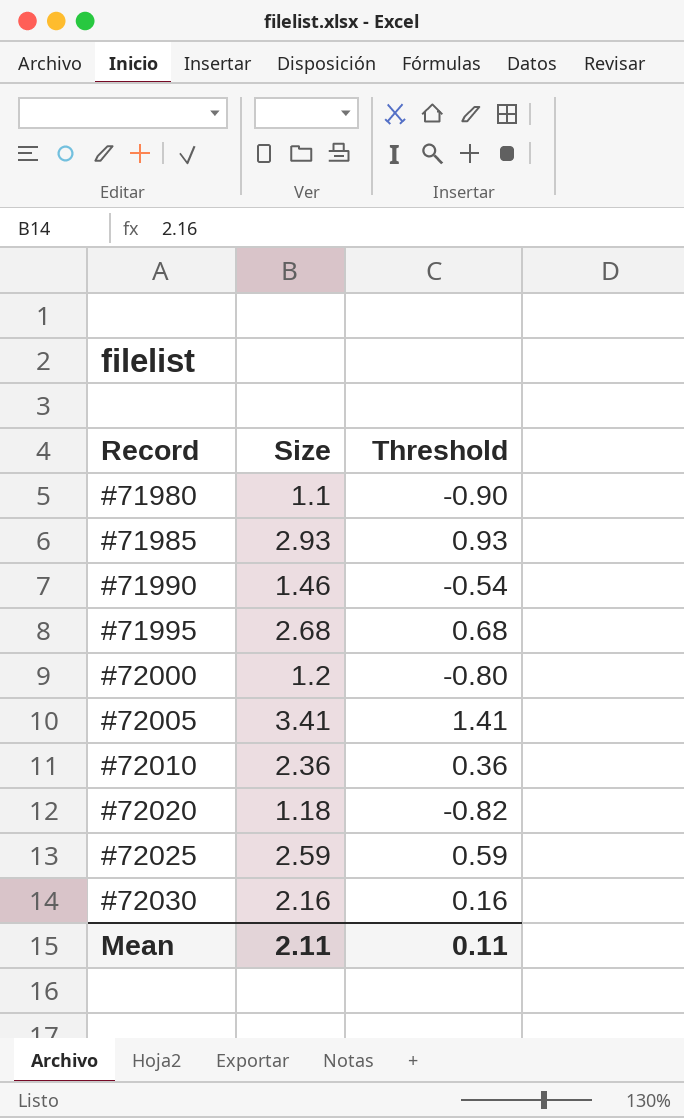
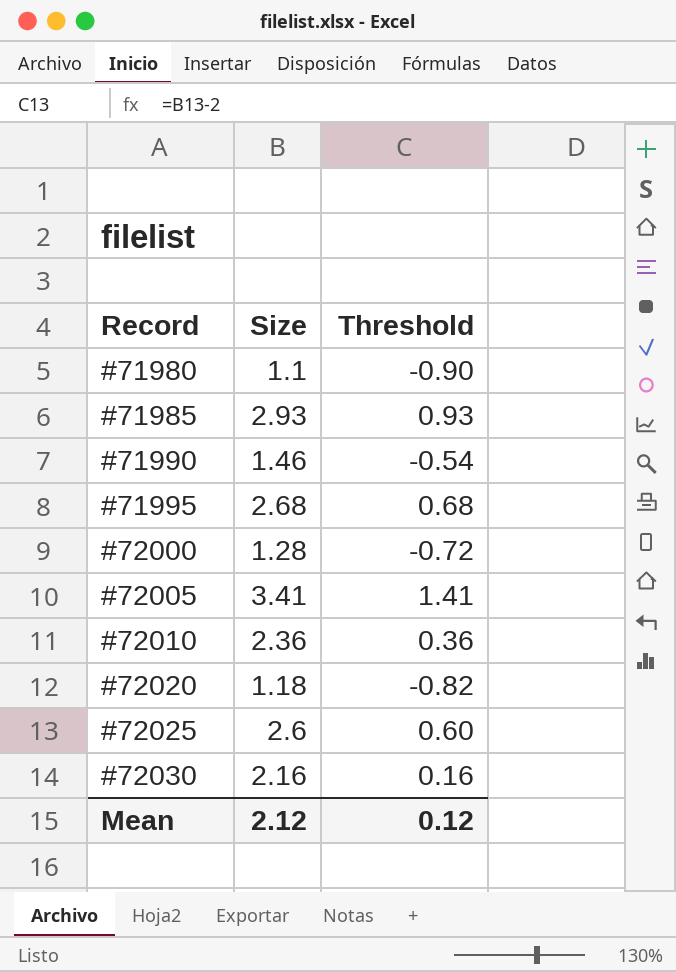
#72000 | Size: 1.2 -> 1.28
#72000 | Threshold: -0.80 -> -0.72
#72025 | Size: 2.59 -> 2.6
#72025 | Threshold: 0.59 -> 0.60
Mean | Size: 2.11 -> 2.12
Mean | Threshold: 0.11 -> 0.12

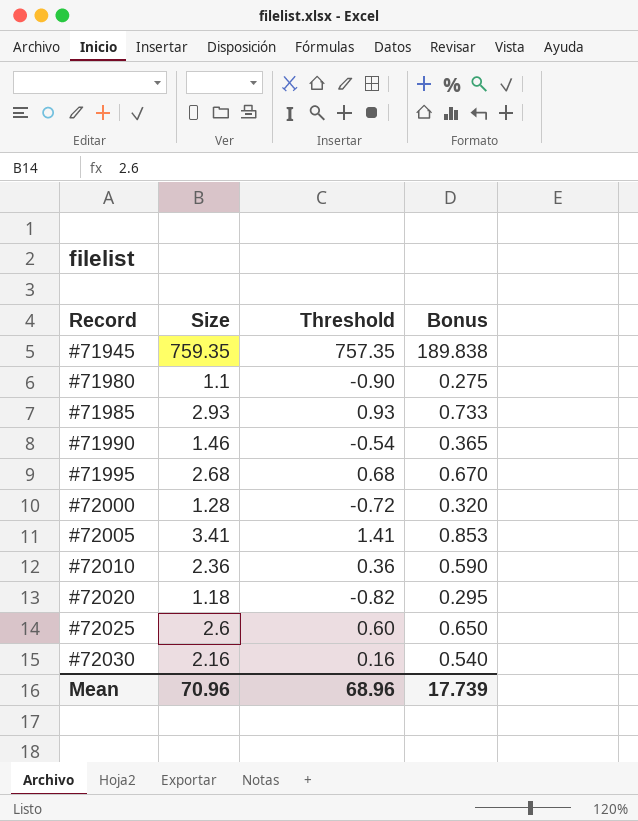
column Bonus | formula: none -> [Size] * 0.25
row #71945: none -> 759.35 | 757.35 | 189.838
Mean | Size: 2.12 -> 70.96
Mean | Threshold: 0.12 -> 68.96

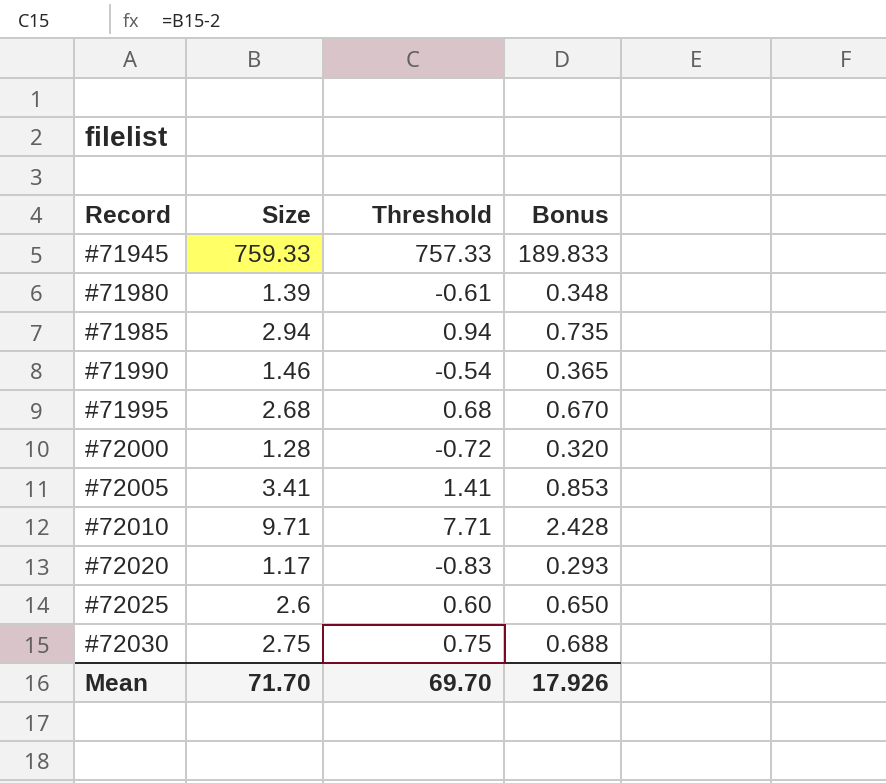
#71945 | Size: 759.35 -> 759.33
#71945 | Threshold: 757.35 -> 757.33
#71945 | Bonus: 189.838 -> 189.833
#71980 | Size: 1.1 -> 1.39
#71980 | Threshold: -0.90 -> -0.61
#71980 | Bonus: 0.275 -> 0.348
#71985 | Size: 2.93 -> 2.94
#71985 | Threshold: 0.93 -> 0.94
#71985 | Bonus: 0.733 -> 0.735
#72010 | Size: 2.36 -> 9.71
#72010 | Threshold: 0.36 -> 7.71
#72010 | Bonus: 0.590 -> 2.428
#72020 | Size: 1.18 -> 1.17
#72020 | Threshold: -0.82 -> -0.83
#72020 | Bonus: 0.295 -> 0.293
#72030 | Size: 2.16 -> 2.75
#72030 | Threshold: 0.16 -> 0.75
#72030 | Bonus: 0.540 -> 0.688
Mean | Size: 70.96 -> 71.70
Mean | Threshold: 68.96 -> 69.70
Mean | Bonus: 17.739 -> 17.926

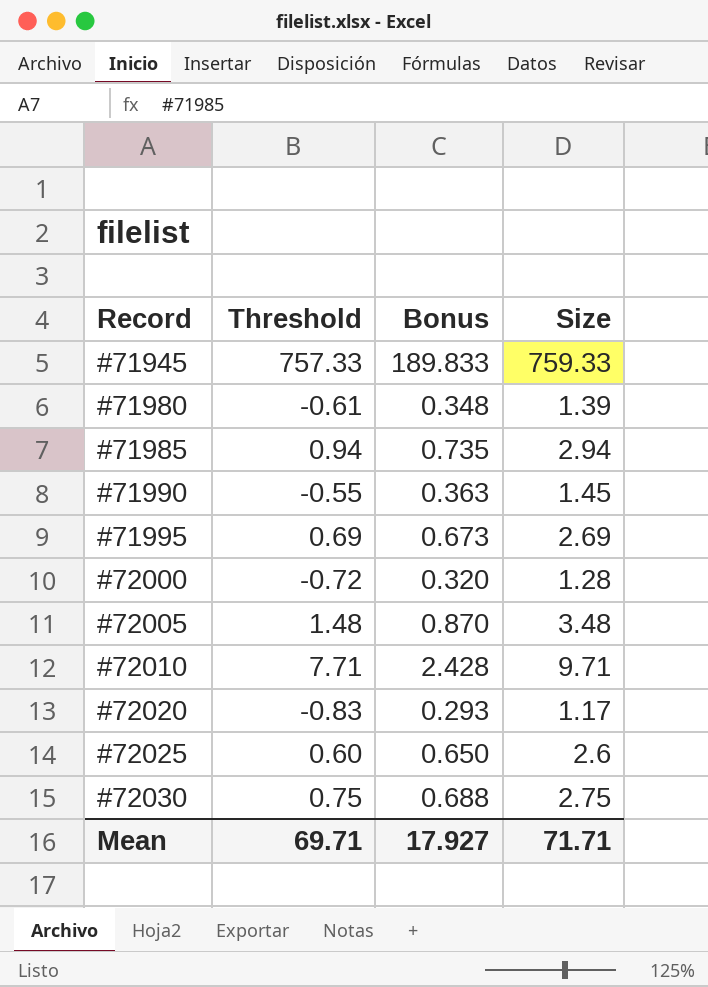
column Size | position: 2 -> 4
#71990 | Threshold: -0.54 -> -0.55
#71990 | Bonus: 0.365 -> 0.363
#71990 | Size: 1.46 -> 1.45
#71995 | Threshold: 0.68 -> 0.69
#71995 | Bonus: 0.670 -> 0.673
#71995 | Size: 2.68 -> 2.69
#72005 | Threshold: 1.41 -> 1.48
#72005 | Bonus: 0.853 -> 0.870
#72005 | Size: 3.41 -> 3.48
Mean | Threshold: 69.70 -> 69.71
Mean | Bonus: 17.926 -> 17.927
Mean | Size: 71.70 -> 71.71

